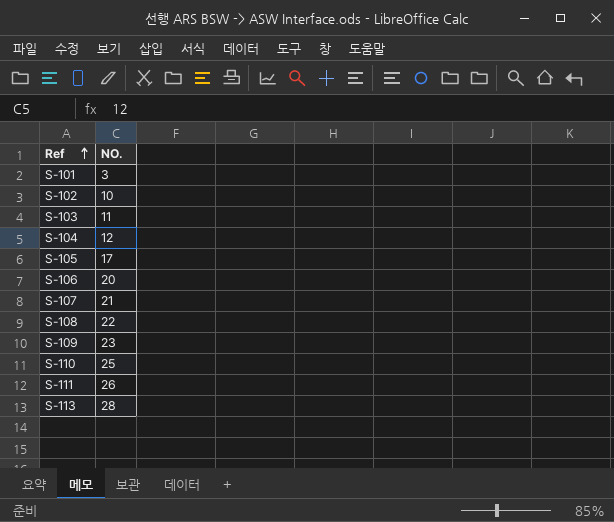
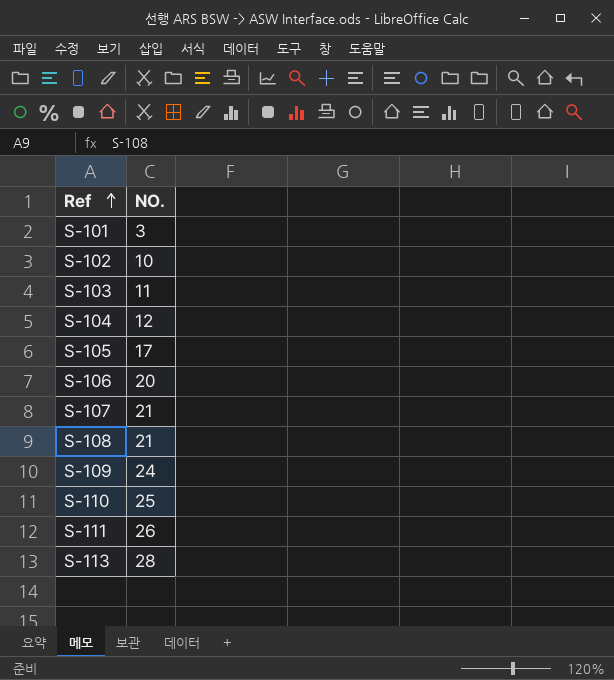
S-108 | NO.: 22 -> 21
S-109 | NO.: 23 -> 24

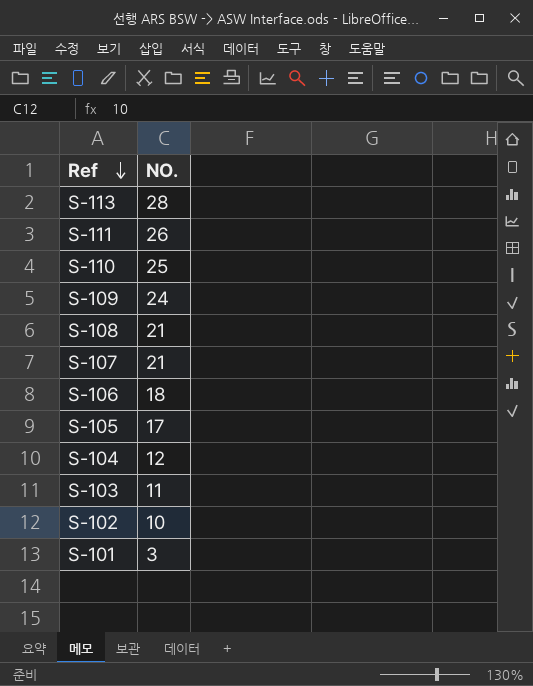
row order: Ref ascending -> Ref descending
S-106 | NO.: 20 -> 18

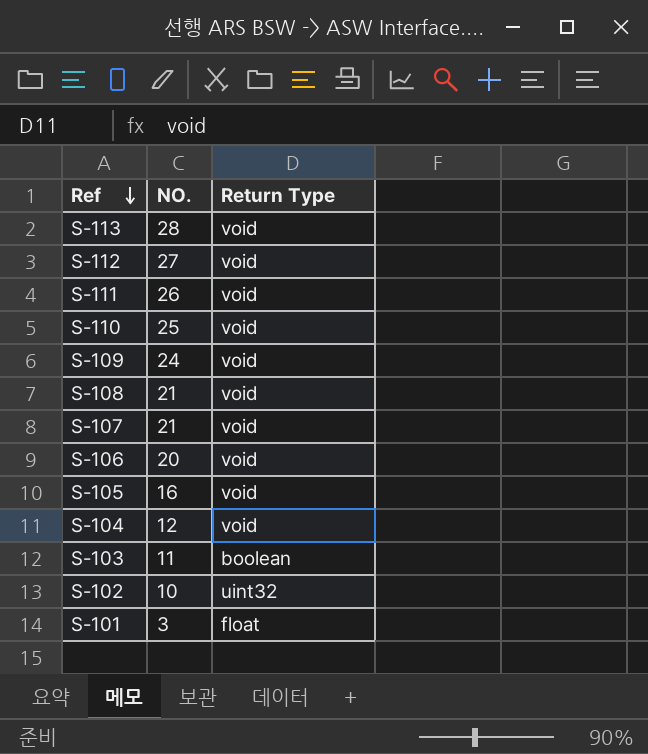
column Return Type | position: none -> 3
row S-112: none -> 27 | void
S-106 | NO.: 18 -> 20
S-105 | NO.: 17 -> 16

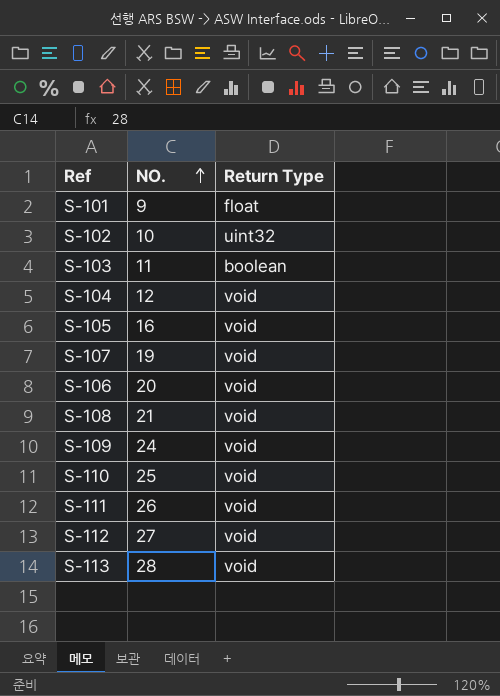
row order: Ref descending -> NO. ascending
S-101 | NO.: 3 -> 9
S-107 | NO.: 21 -> 19

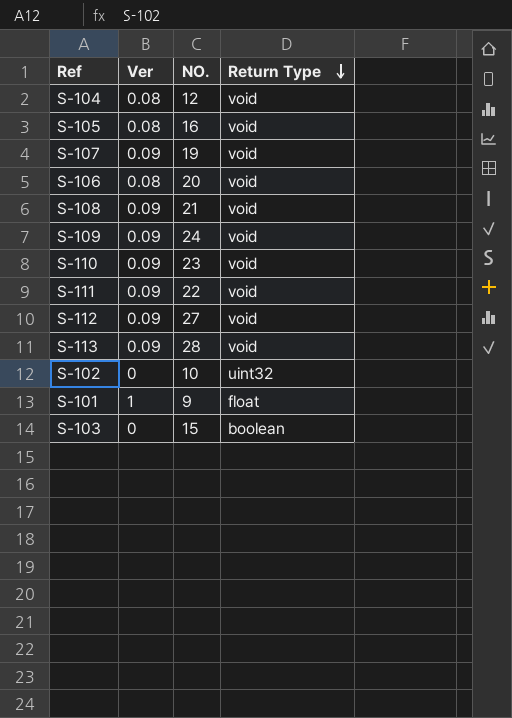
row order: NO. ascending -> Return Type descending
column Ver | position: none -> 2
S-110 | NO.: 25 -> 23
S-111 | NO.: 26 -> 22
S-103 | NO.: 11 -> 15

